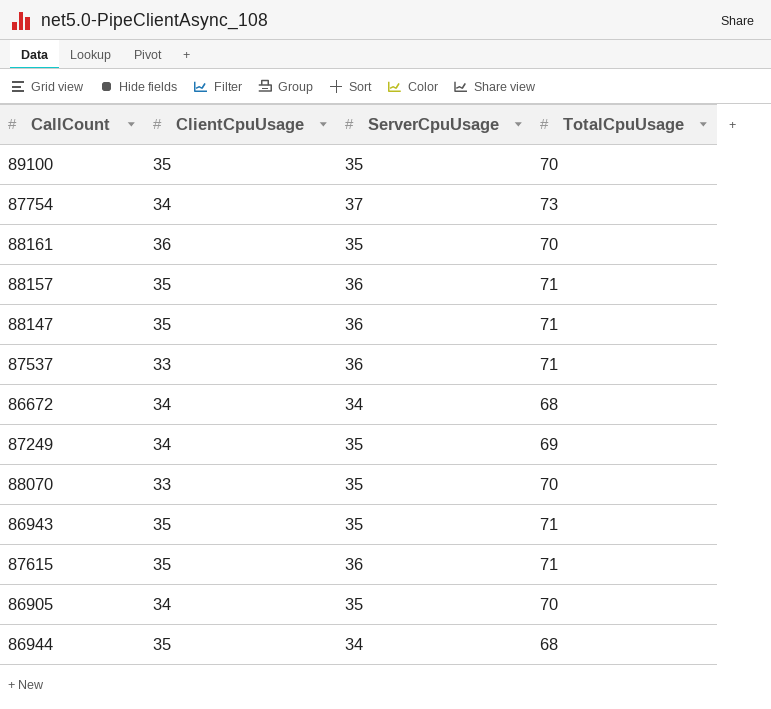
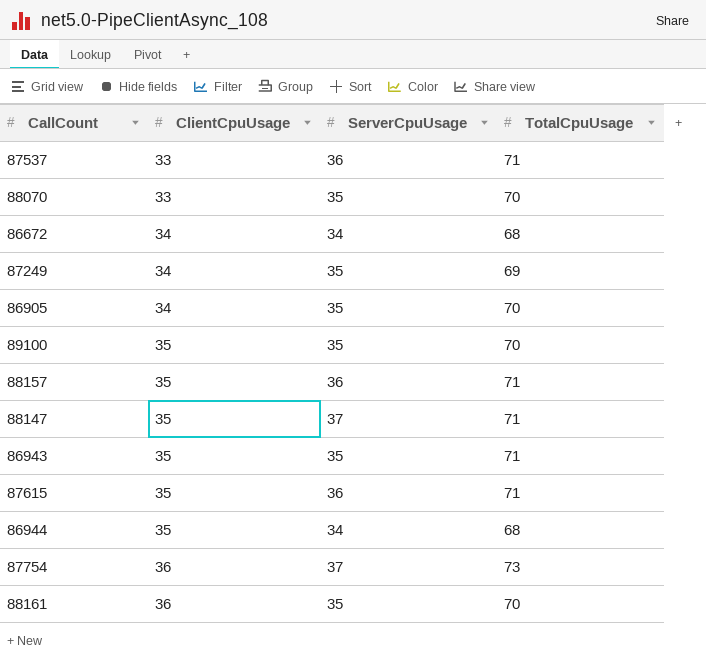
row order: none -> ClientCpuUsage ascending
88147 | ServerCpuUsage: 36 -> 37
87754 | ClientCpuUsage: 34 -> 36

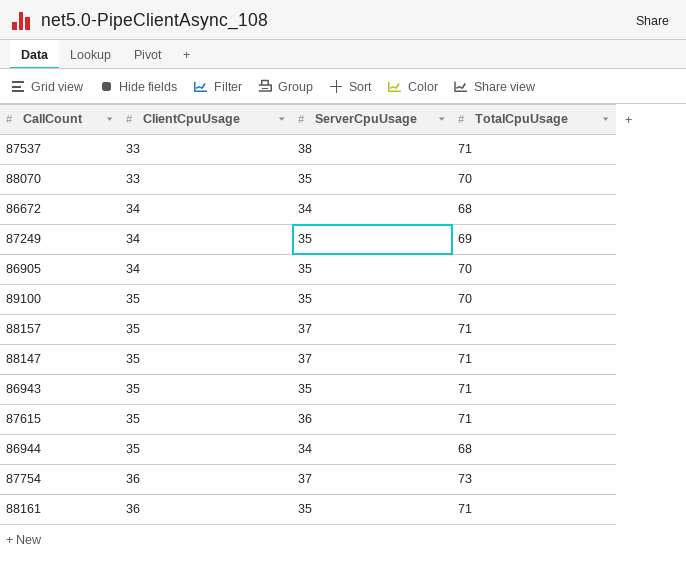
87537 | ServerCpuUsage: 36 -> 38
88157 | ServerCpuUsage: 36 -> 37
88161 | TotalCpuUsage: 70 -> 71

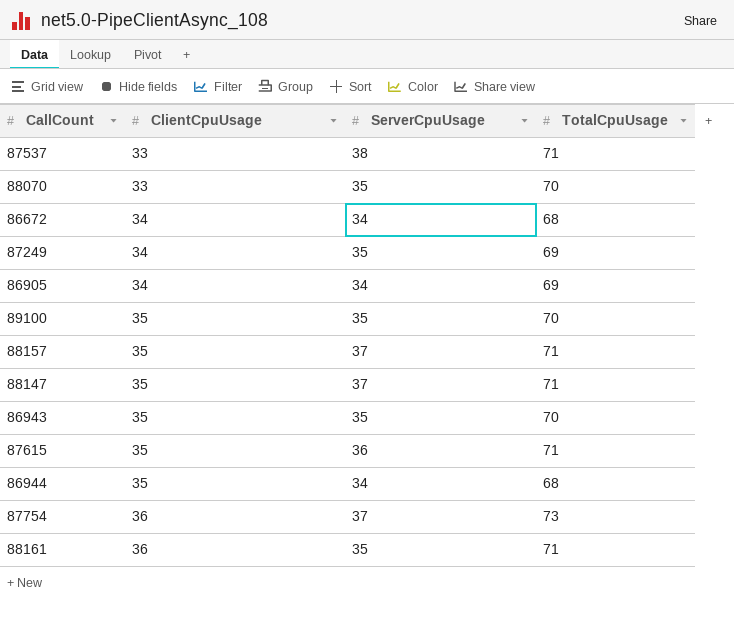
86905 | ServerCpuUsage: 35 -> 34
86905 | TotalCpuUsage: 70 -> 69
86943 | TotalCpuUsage: 71 -> 70

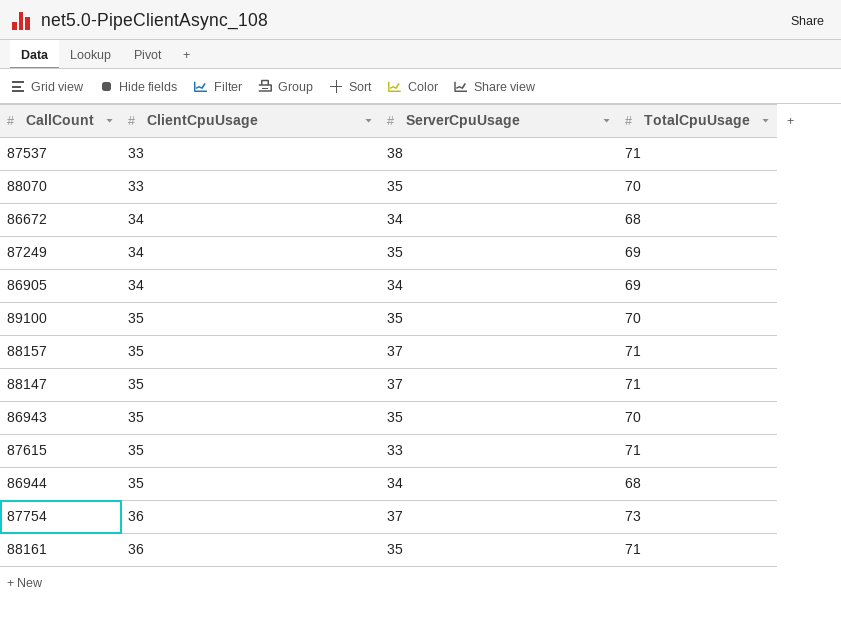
87615 | ServerCpuUsage: 36 -> 33

